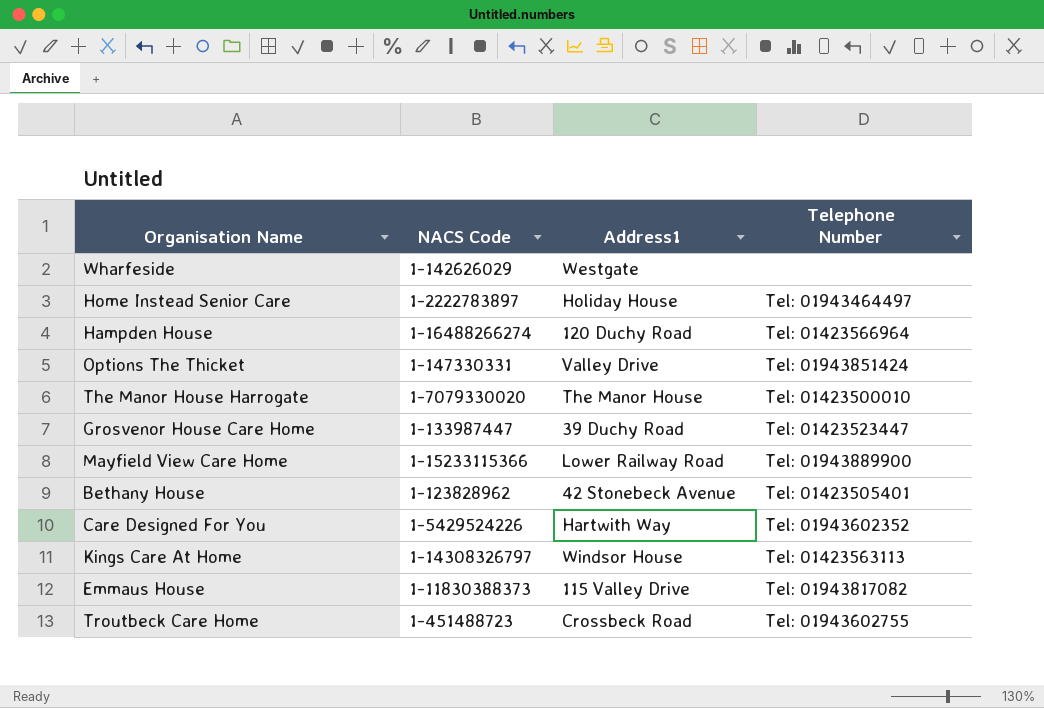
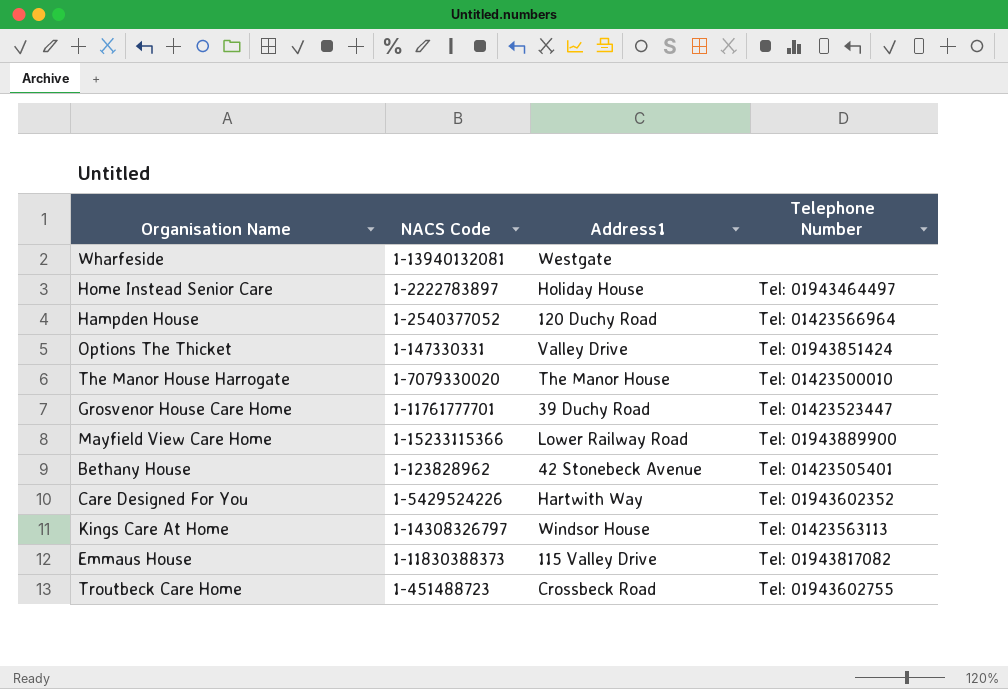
Wharfeside | NACS Code: 1-142626029 -> 1-13940132081
Hampden House | NACS Code: 1-16488266274 -> 1-2540377052
Grosvenor House Care Home | NACS Code: 1-133987447 -> 1-11761777701

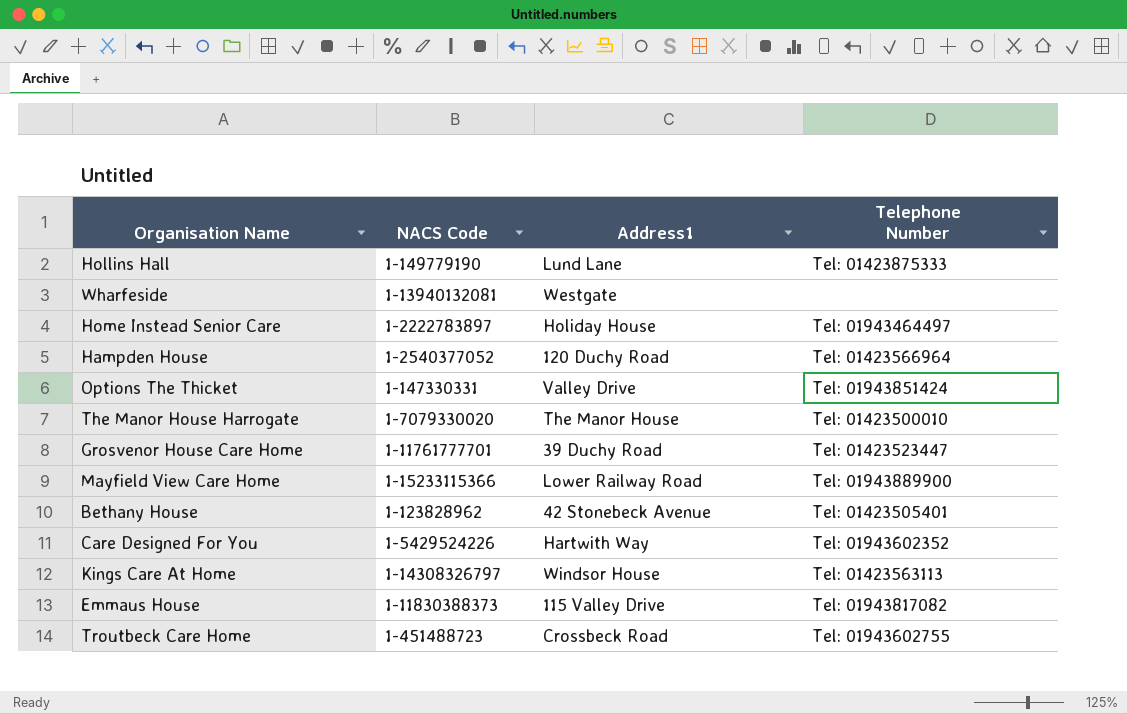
row Hollins Hall: none -> 1-149779190 | Lund Lane | Tel: 01423875333

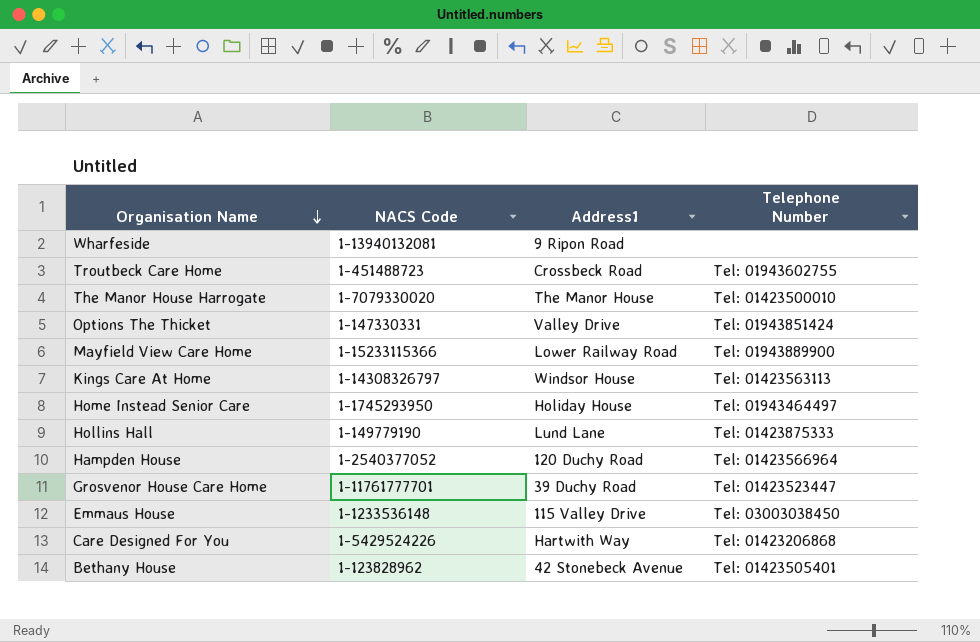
row order: none -> Organisation Name descending
Wharfeside | Address1: Westgate -> 9 Ripon Road
Home Instead Senior Care | NACS Code: 1-2222783897 -> 1-1745293950
Emmaus House | NACS Code: 1-11830388373 -> 1-1233536148
Emmaus House | Telephone Number: Tel: 01943817082 -> Tel: 03003038450
Care Designed For You | Telephone Number: Tel: 01943602352 -> Tel: 01423206868

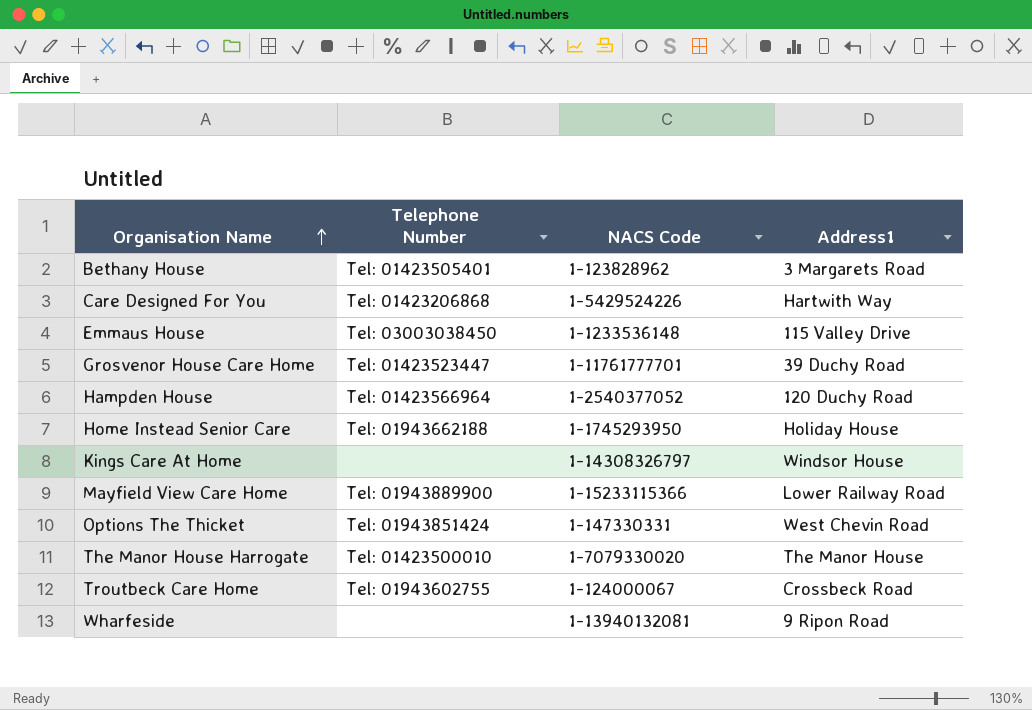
row order: Organisation Name descending -> Organisation Name ascending
column Telephone Number | position: 4 -> 2
row Hollins Hall: 1-149779190 | Lund Lane | Tel: 01423875333 -> none
Bethany House | Address1: 42 Stonebeck Avenue -> 3 Margarets Road
Home Instead Senior Care | Telephone Number: Tel: 01943464497 -> Tel: 01943662188
Kings Care At Home | Telephone Number: Tel: 01423563113 -> none
Options The Thicket | Address1: Valley Drive -> West Chevin Road
Troutbeck Care Home | NACS Code: 1-451488723 -> 1-124000067

